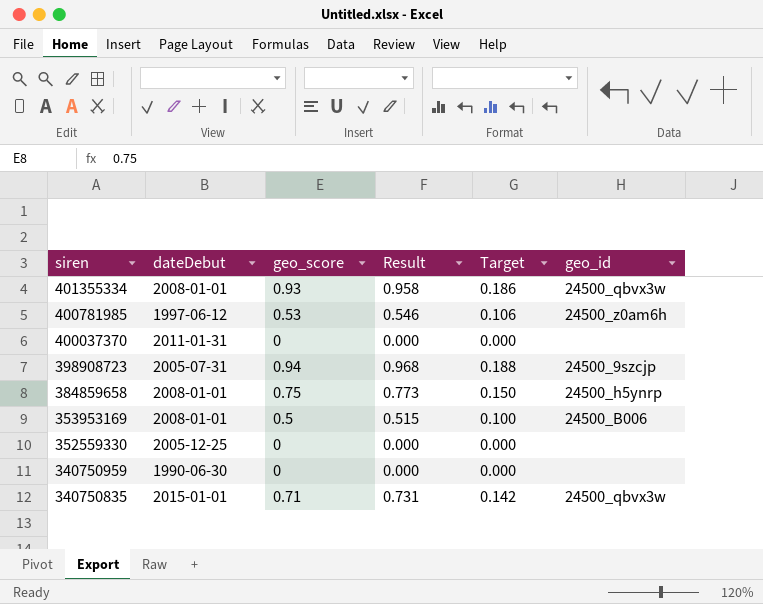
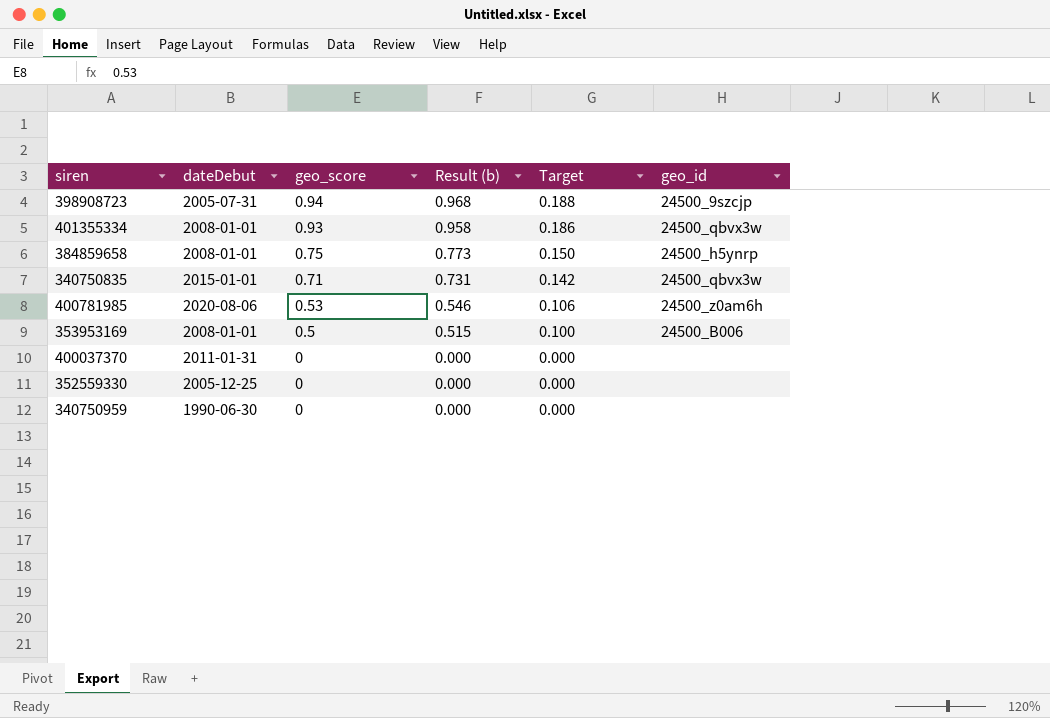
row order: siren descending -> geo_score descending
column name: Result -> Result (b)
400781985 | dateDebut: 1997-06-12 -> 2020-08-06

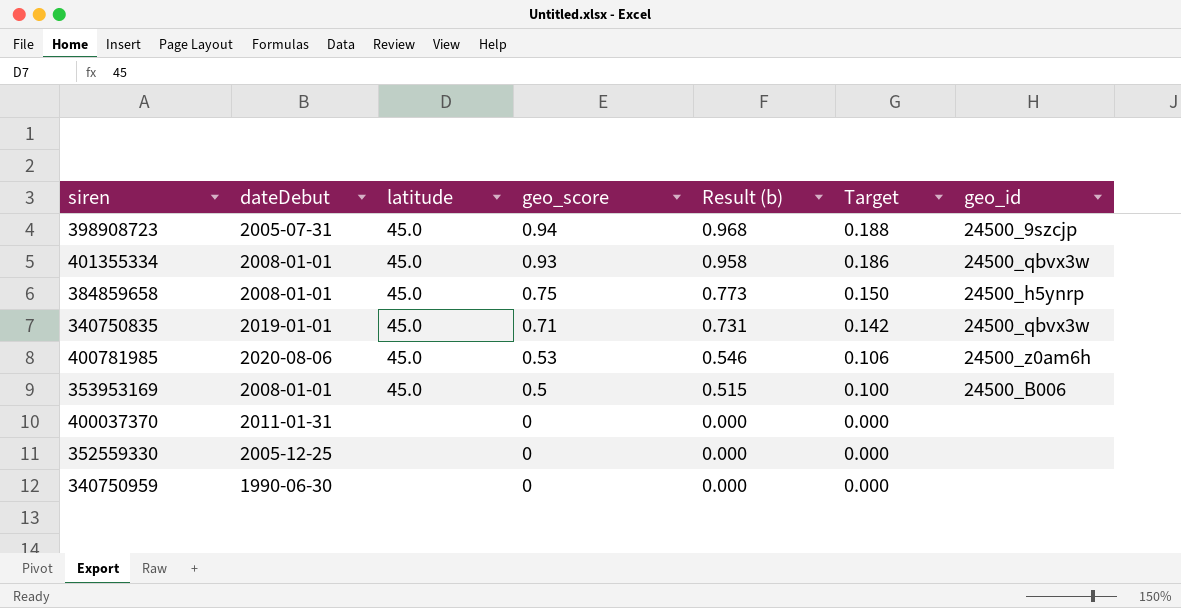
column latitude | position: none -> 3
340750835 | dateDebut: 2015-01-01 -> 2019-01-01

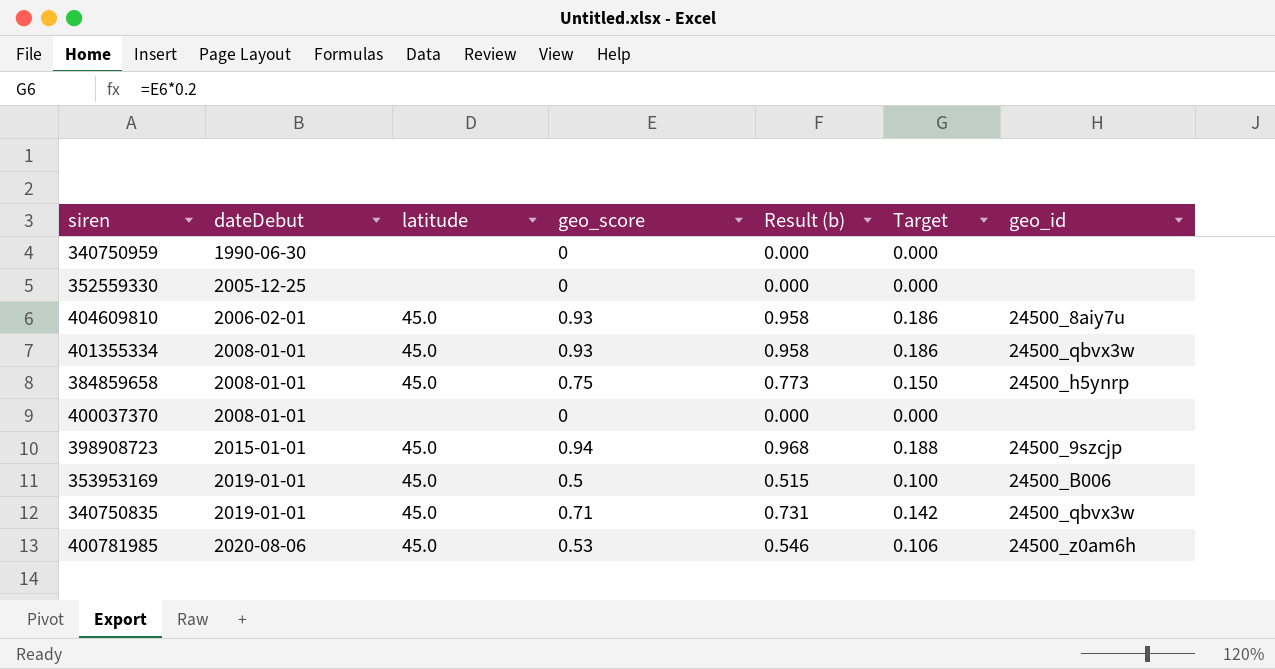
row order: geo_score descending -> dateDebut ascending
row 404609810: none -> 2006-02-01 | 45.0 | 0.93 | 0.958 | 0.186 | 24500_8aiy7u
400037370 | dateDebut: 2011-01-31 -> 2008-01-01
398908723 | dateDebut: 2005-07-31 -> 2015-01-01
353953169 | dateDebut: 2008-01-01 -> 2019-01-01

